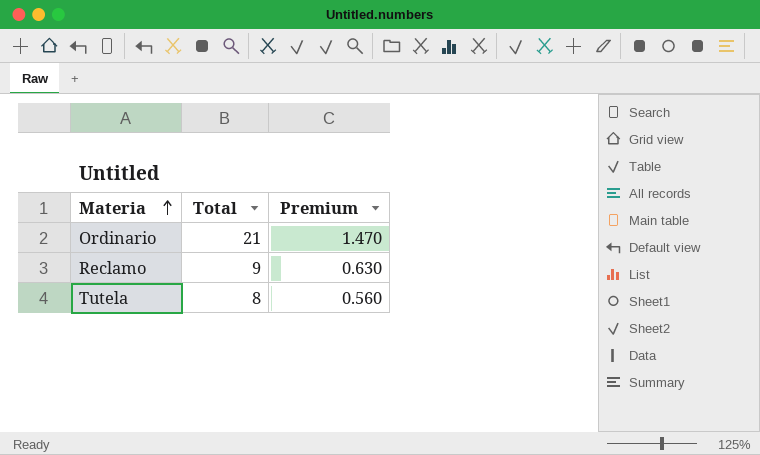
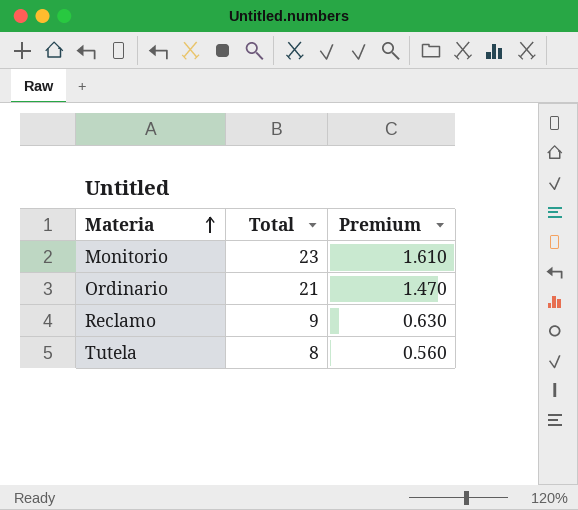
row Monitorio: none -> 23 | 1.610

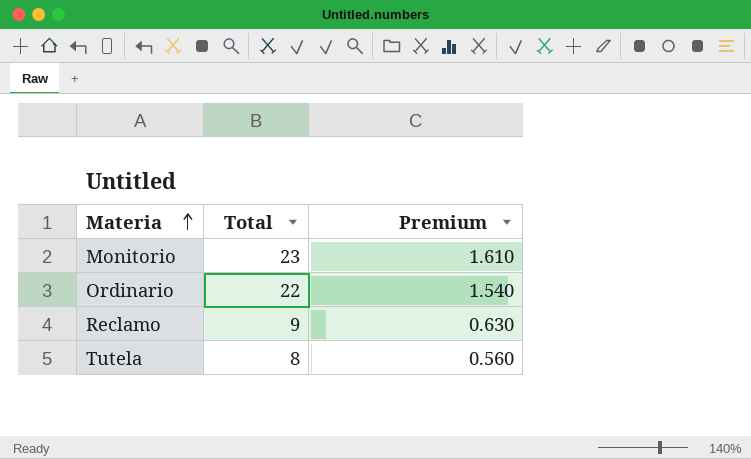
Ordinario | Total: 21 -> 22
Ordinario | Premium: 1.470 -> 1.540

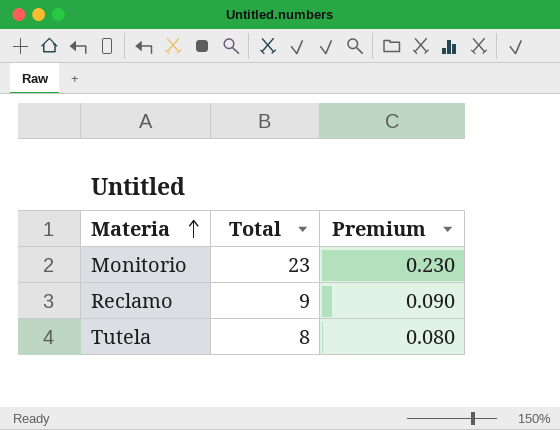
column Premium | formula: [Total] * 0.07 -> [Total] * 0.01
row Ordinario: 22 | 1.540 -> none

